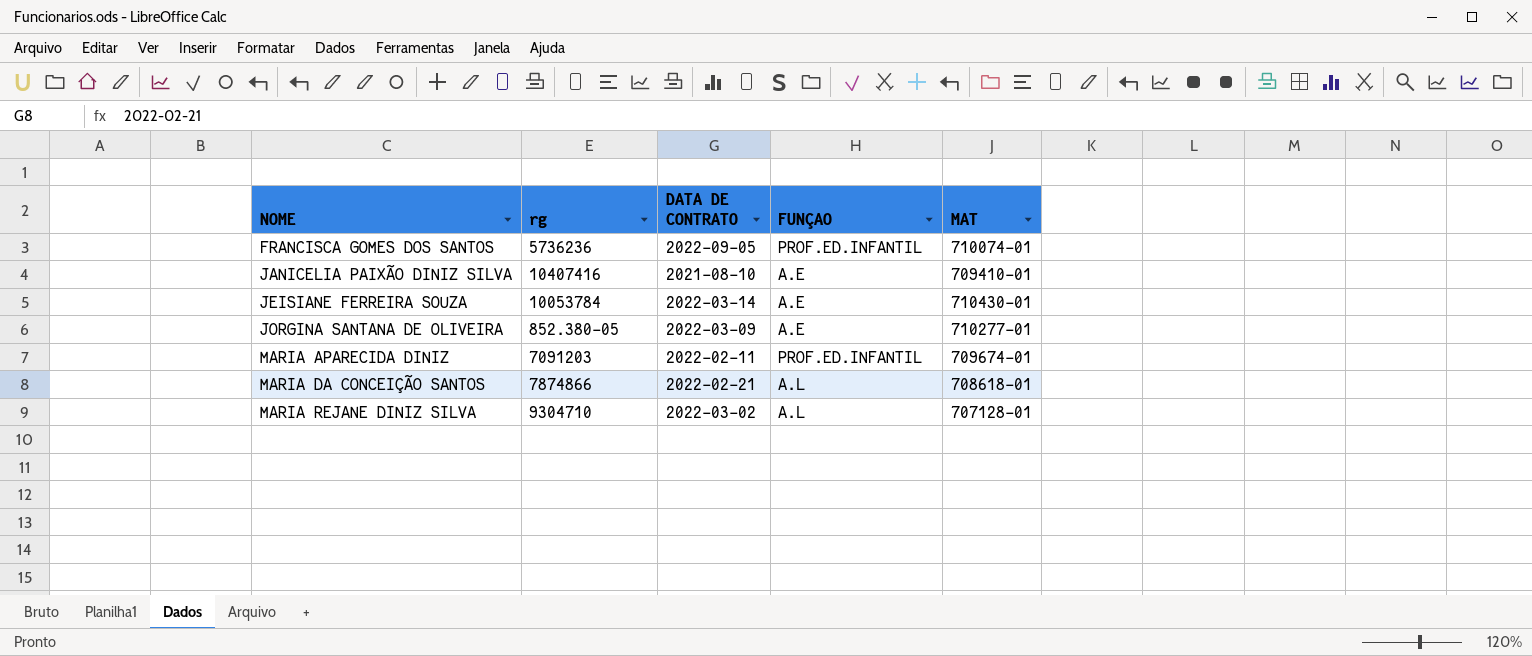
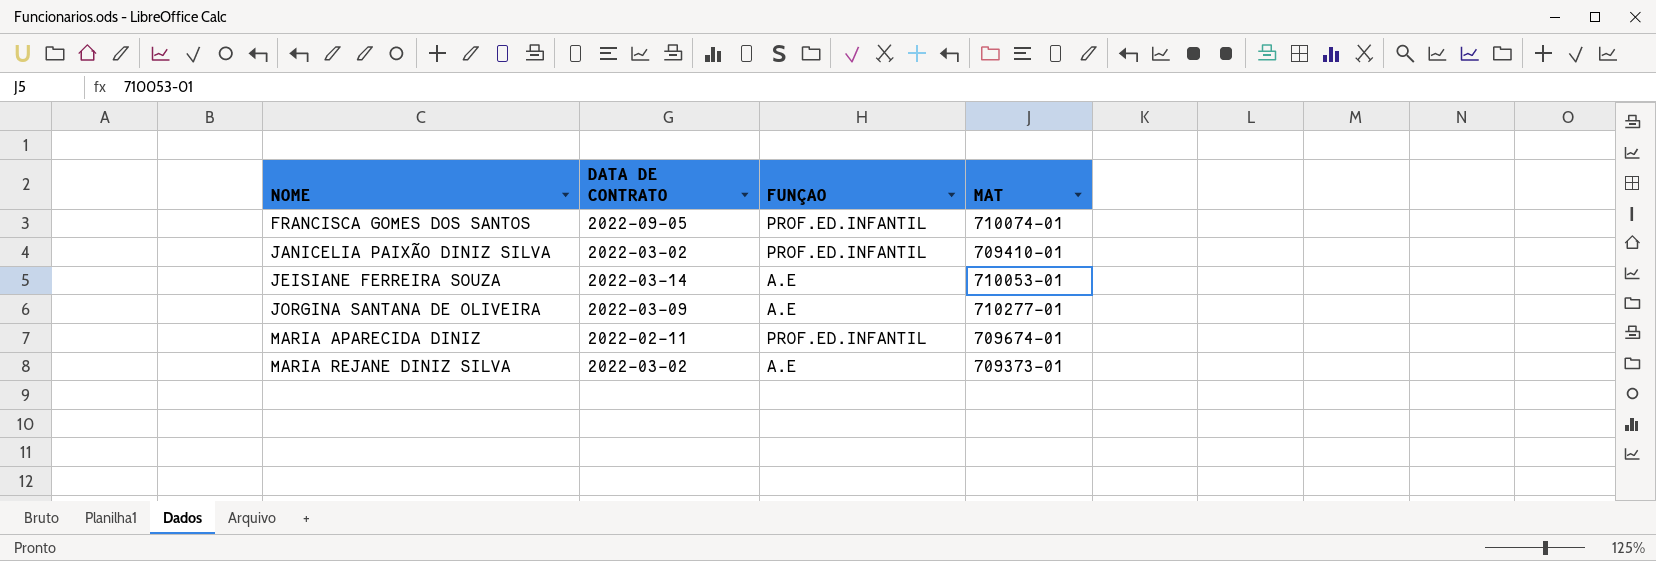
column rg | position: 2 -> none
row MARIA DA CONCEIÇÃO SANTOS: 7874866 | 2022-02-21 | A.L | 708618-01 -> none
JANICELIA PAIXÃO DINIZ SILVA | DATA DE CONTRATO: 2021-08-10 -> 2022-03-02
JANICELIA PAIXÃO DINIZ SILVA | FUNÇAO: A.E -> PROF.ED.INFANTIL
JEISIANE FERREIRA SOUZA | MAT: 710430-01 -> 710053-01
MARIA REJANE DINIZ SILVA | FUNÇAO: A.L -> A.E
MARIA REJANE DINIZ SILVA | MAT: 707128-01 -> 709373-01

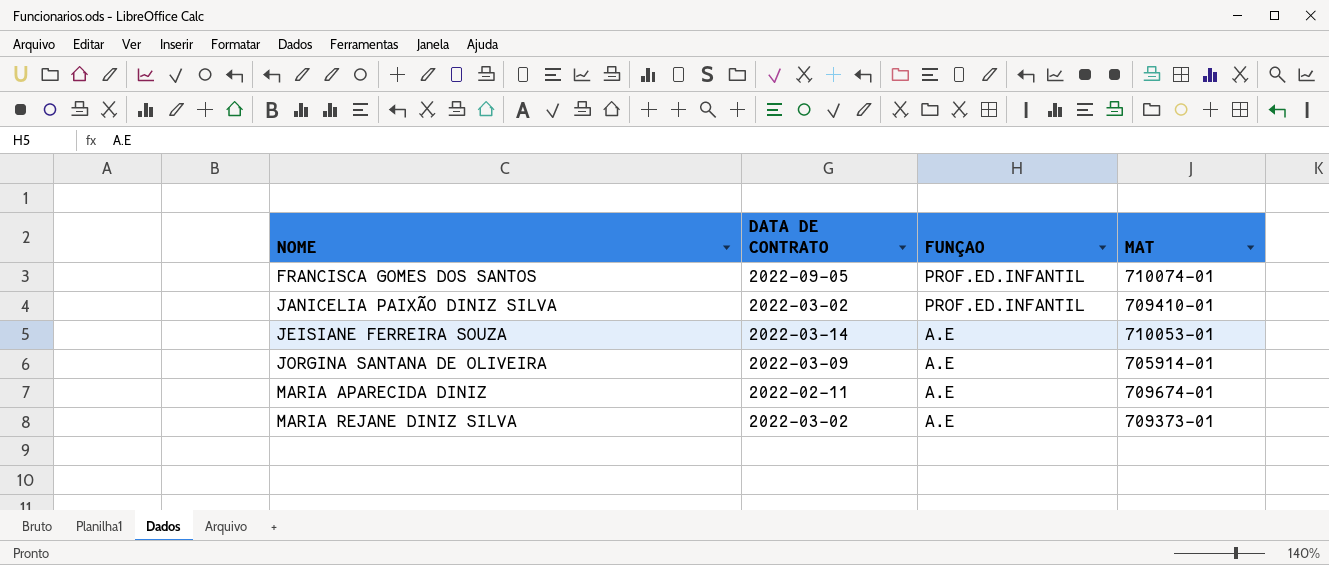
JORGINA SANTANA DE OLIVEIRA | MAT: 710277-01 -> 705914-01
MARIA APARECIDA DINIZ | FUNÇAO: PROF.ED.INFANTIL -> A.E

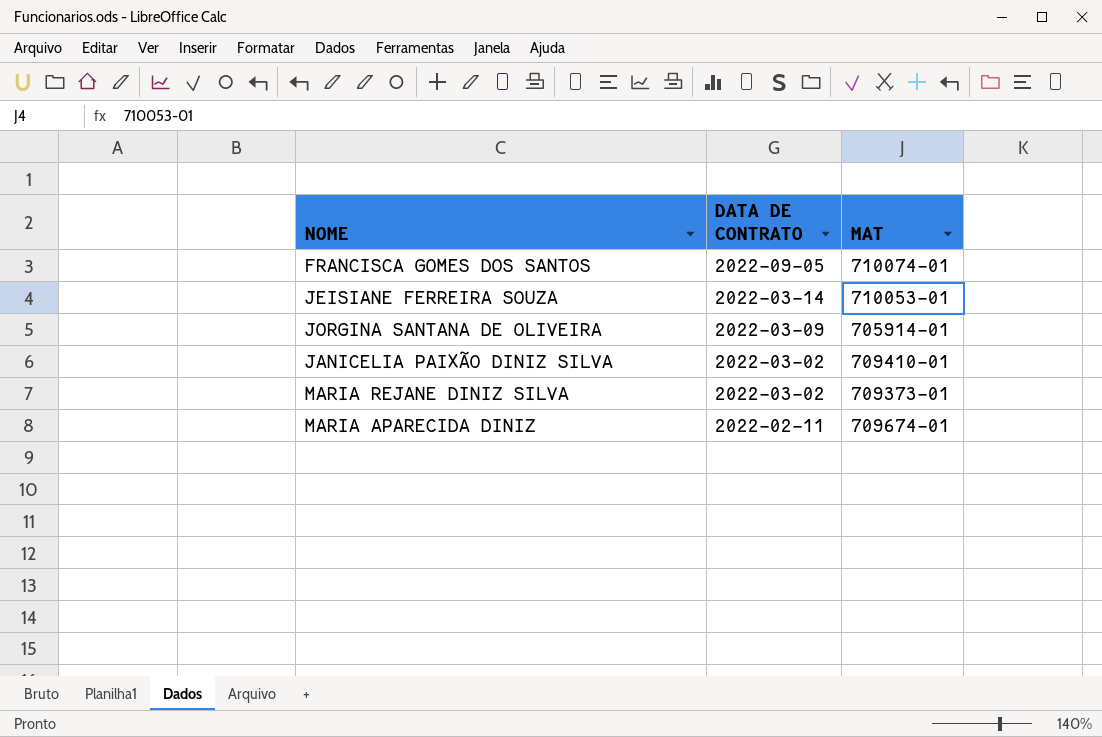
row order: NOME ascending -> DATA DE CONTRATO descending
column FUNÇAO | position: 3 -> none

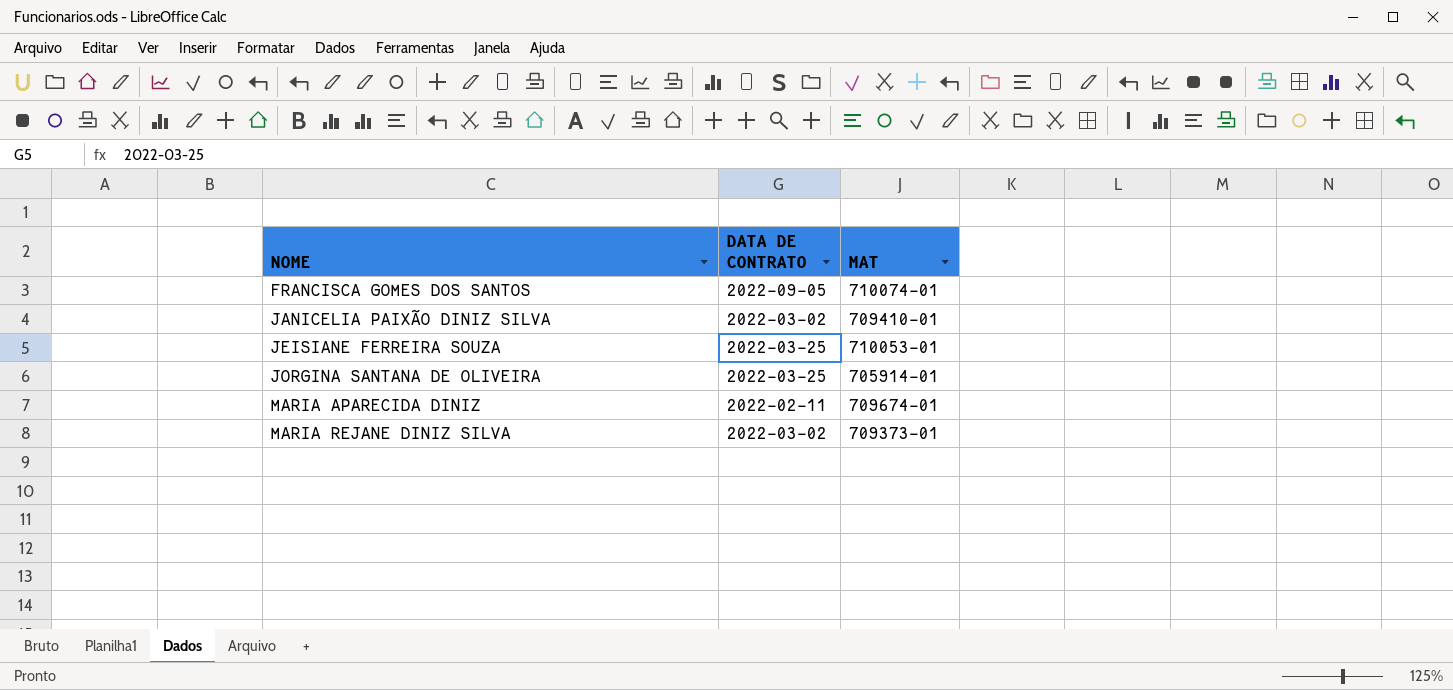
row order: DATA DE CONTRATO descending -> NOME ascending
JEISIANE FERREIRA SOUZA | DATA DE CONTRATO: 2022-03-14 -> 2022-03-25
JORGINA SANTANA DE OLIVEIRA | DATA DE CONTRATO: 2022-03-09 -> 2022-03-25

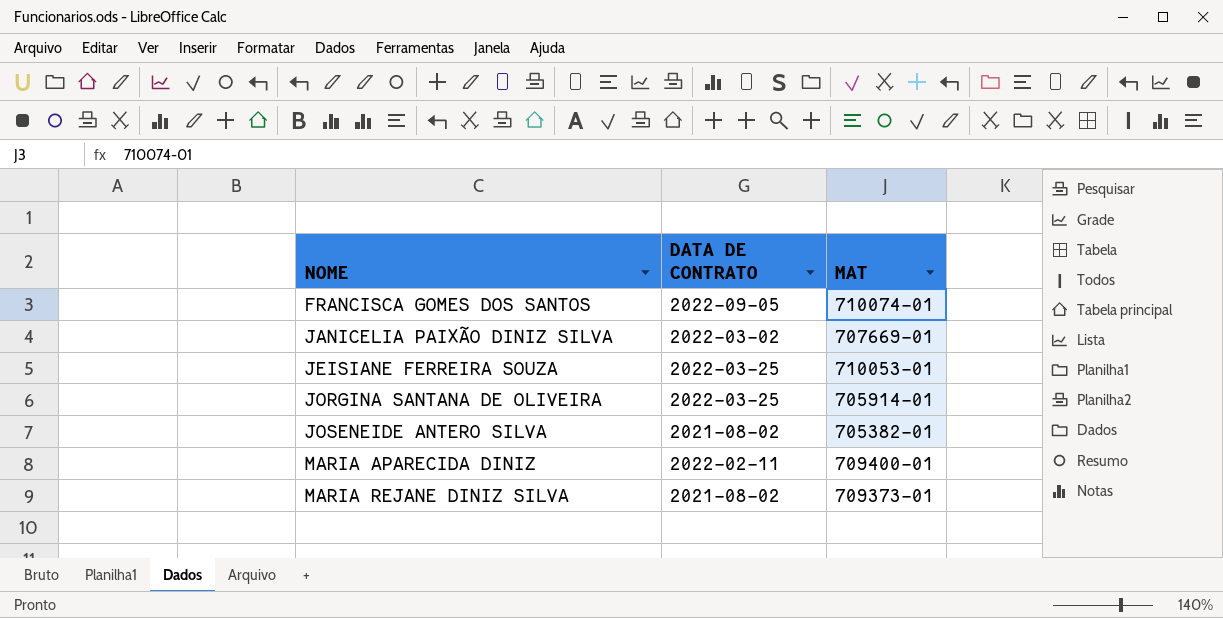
JANICELIA PAIXÃO DINIZ SILVA | MAT: 709410-01 -> 707669-01
row JOSENEIDE ANTERO SILVA: none -> 2021-08-02 | 705382-01
MARIA APARECIDA DINIZ | MAT: 709674-01 -> 709400-01
MARIA REJANE DINIZ SILVA | DATA DE CONTRATO: 2022-03-02 -> 2021-08-02

